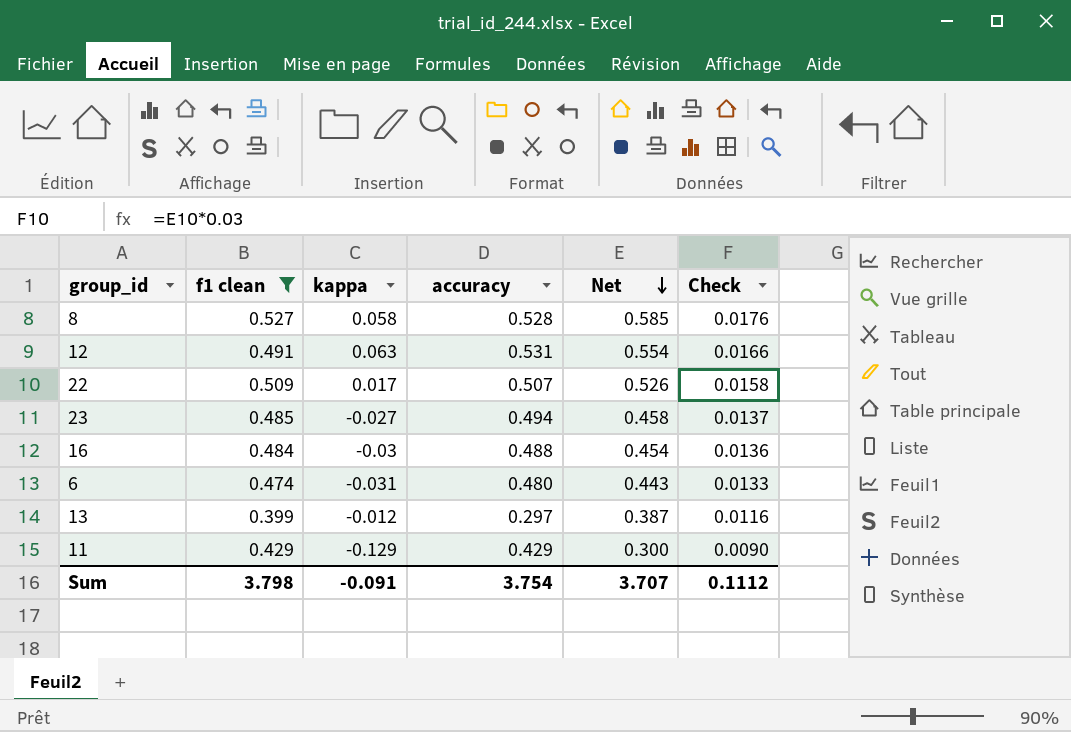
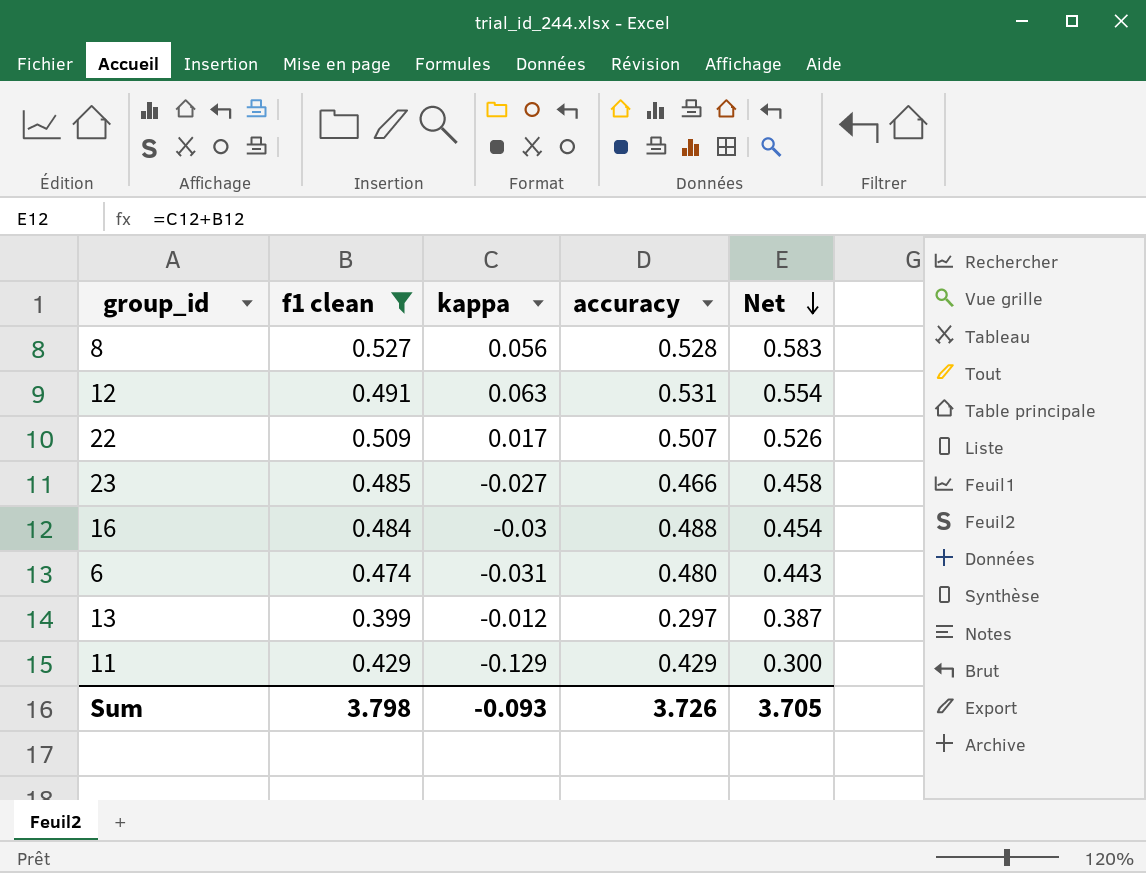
column Check | formula: [Net] * 0.03 -> none
8 | kappa: 0.058 -> 0.056
8 | Net: 0.585 -> 0.583
23 | accuracy: 0.494 -> 0.466
Sum | kappa: -0.091 -> -0.093
Sum | accuracy: 3.754 -> 3.726
Sum | Net: 3.707 -> 3.705

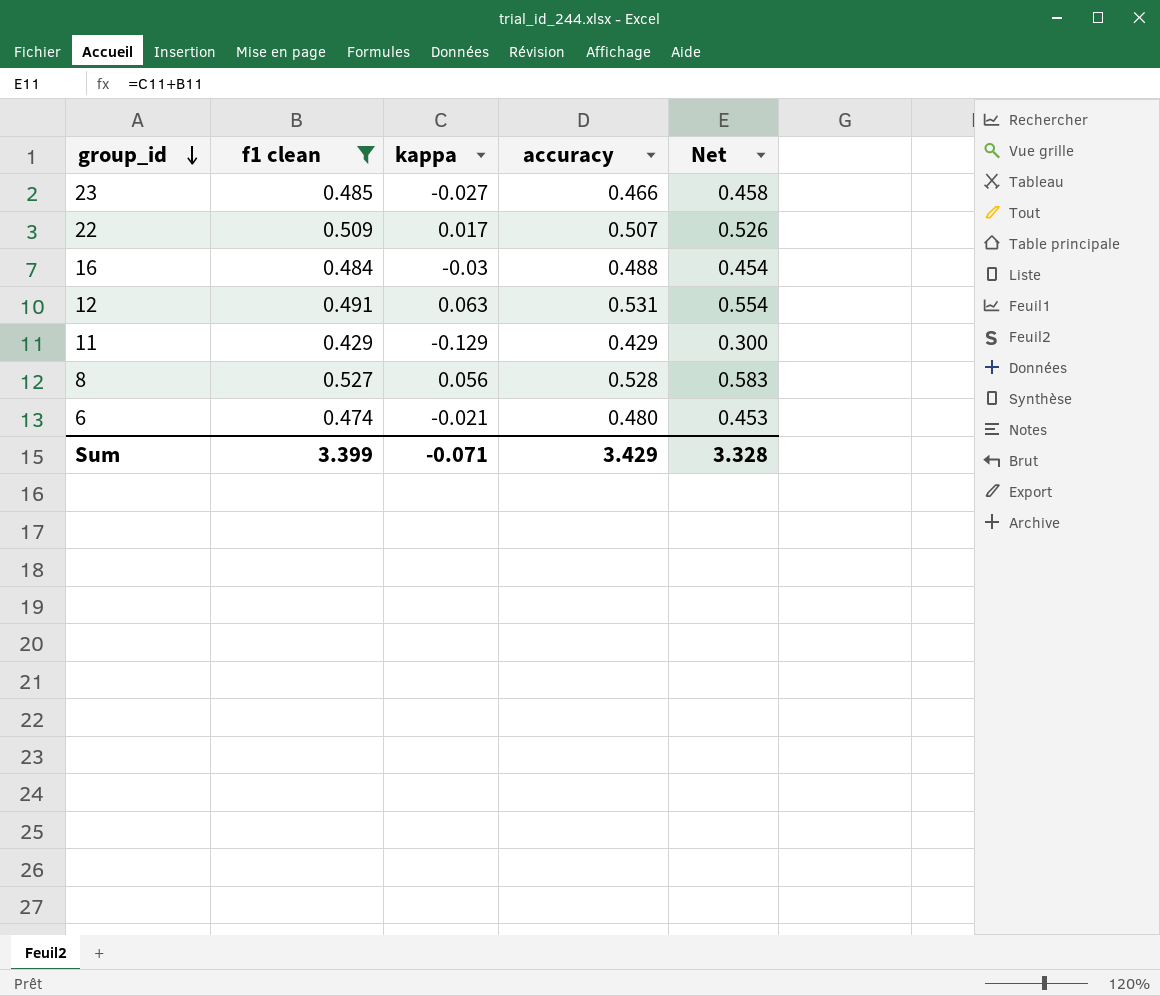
row order: Net descending -> group_id descending
row 13: 0.399 | -0.012 | 0.297 | 0.387 -> none
6 | kappa: -0.031 -> -0.021
6 | Net: 0.443 -> 0.453
Sum | f1 clean: 3.798 -> 3.399
Sum | kappa: -0.093 -> -0.071
Sum | accuracy: 3.726 -> 3.429
Sum | Net: 3.705 -> 3.328

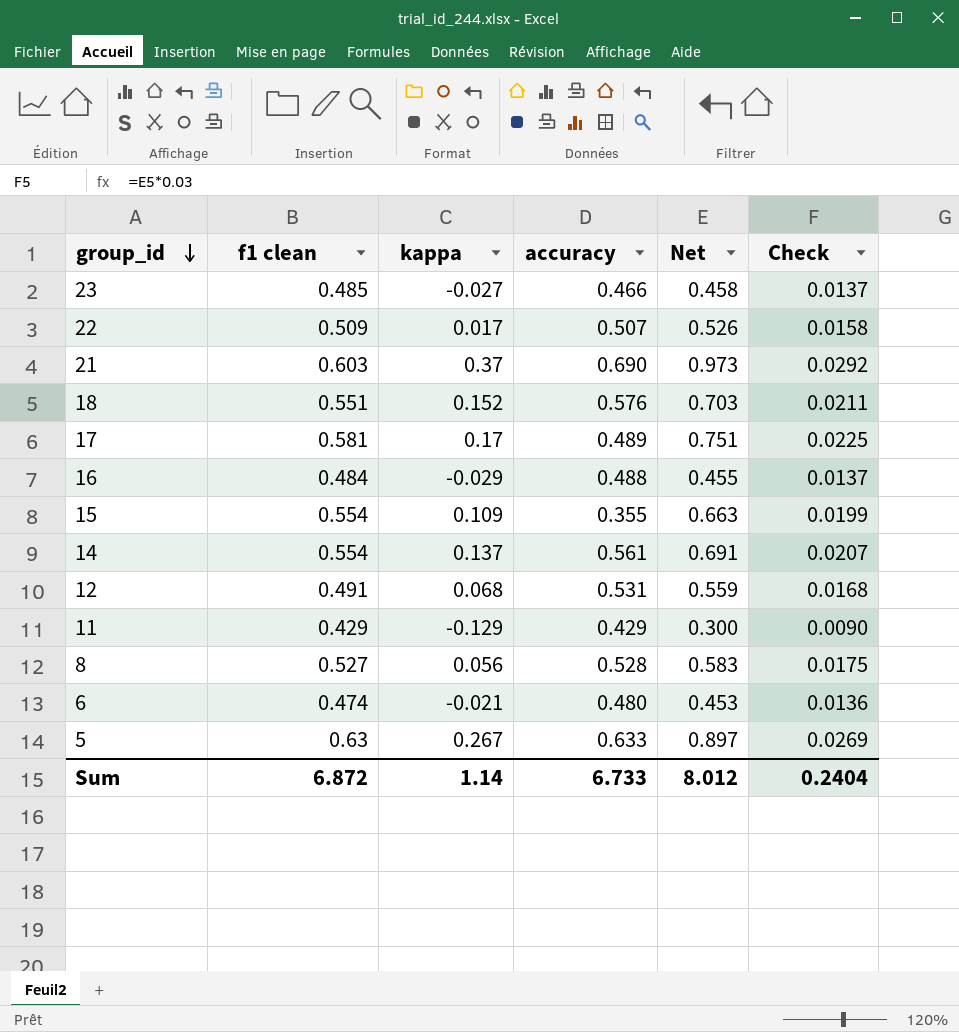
filter: f1 clean <= 0.527 -> none
column Check | formula: none -> [Net] * 0.03
16 | kappa: -0.03 -> -0.029
16 | Net: 0.454 -> 0.455
12 | kappa: 0.063 -> 0.068
12 | Net: 0.554 -> 0.559
Sum | f1 clean: 3.399 -> 6.872
Sum | kappa: -0.071 -> 1.14
Sum | accuracy: 3.429 -> 6.733
Sum | Net: 3.328 -> 8.012

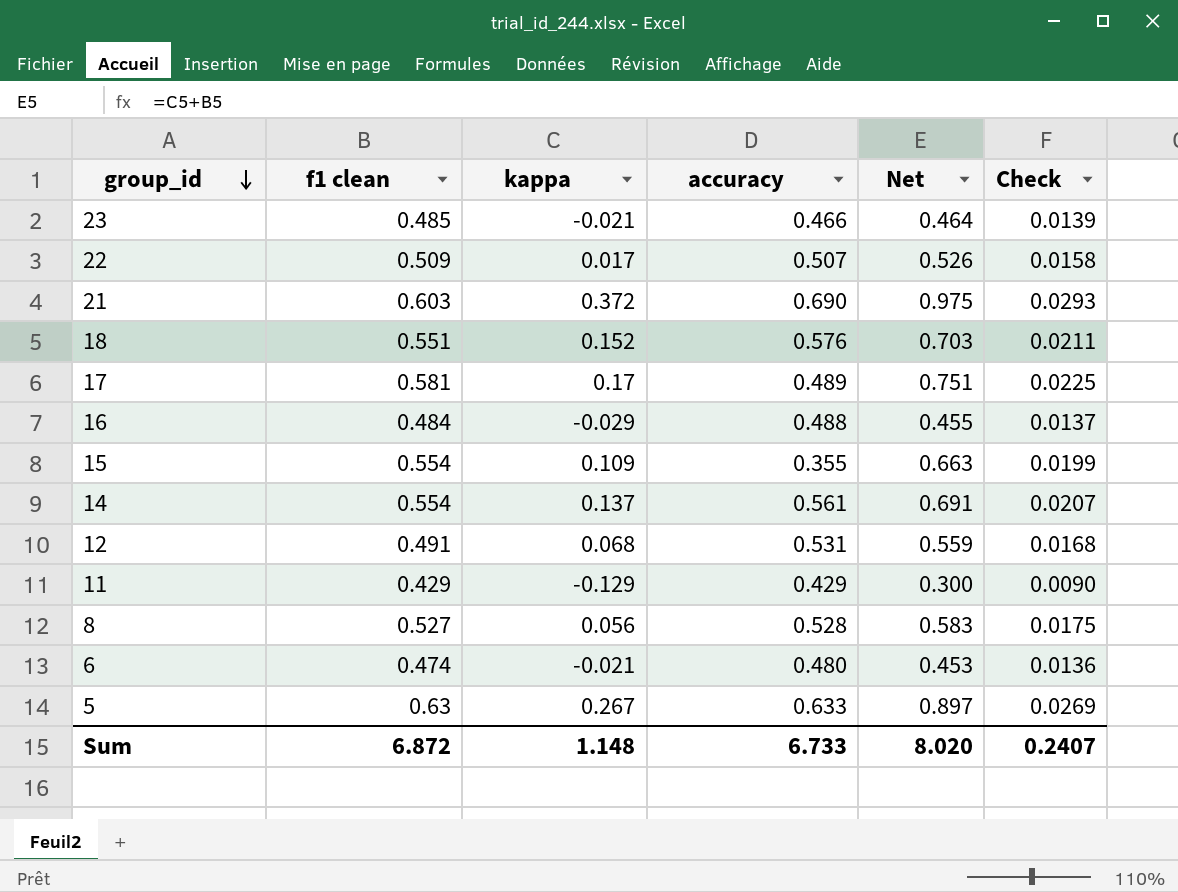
23 | kappa: -0.027 -> -0.021
23 | Net: 0.458 -> 0.464
23 | Check: 0.0137 -> 0.0139
21 | kappa: 0.37 -> 0.372
21 | Net: 0.973 -> 0.975
21 | Check: 0.0292 -> 0.0293
Sum | kappa: 1.14 -> 1.148
Sum | Net: 8.012 -> 8.020
Sum | Check: 0.2404 -> 0.2407

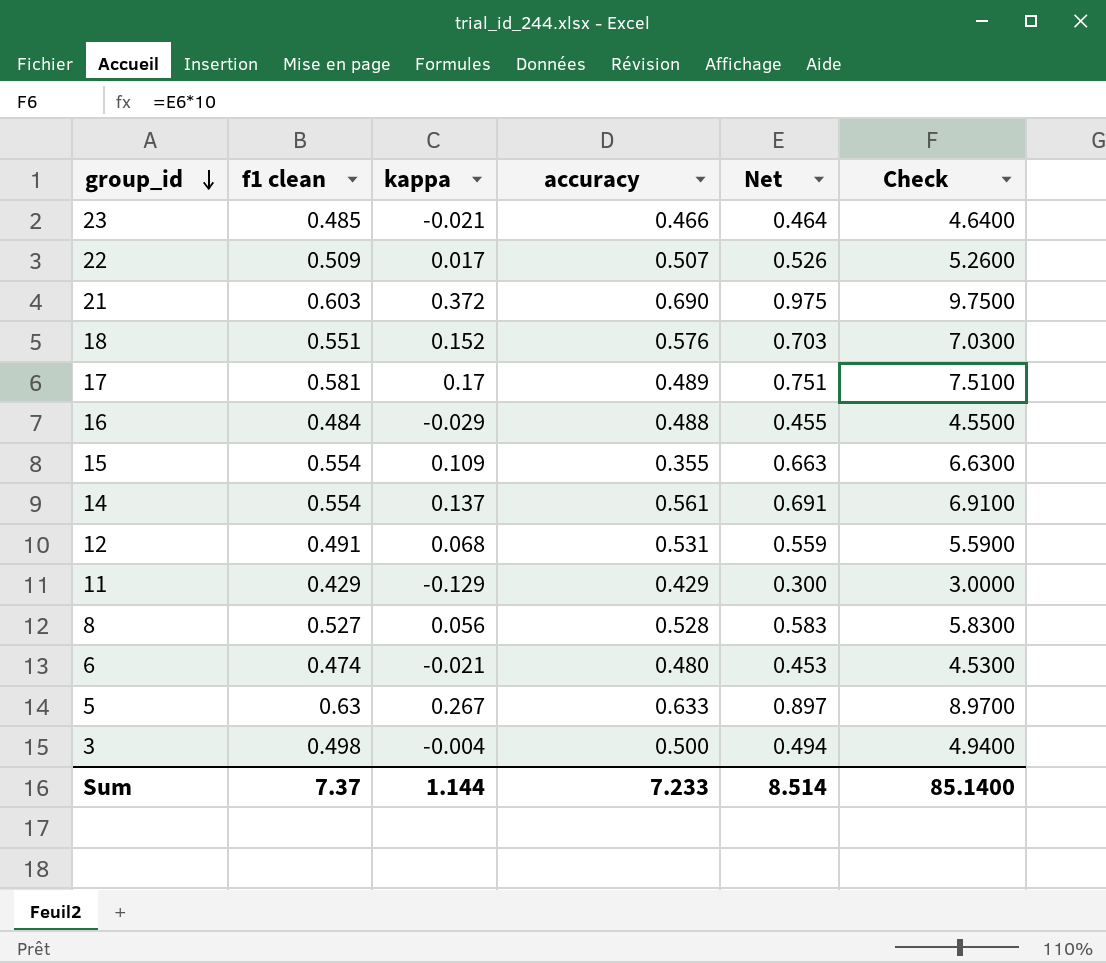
column Check | formula: [Net] * 0.03 -> [Net] * 10
row 3: none -> 0.498 | -0.004 | 0.500 | 0.494 | 4.9400
Sum | f1 clean: 6.872 -> 7.37
Sum | kappa: 1.148 -> 1.144
Sum | accuracy: 6.733 -> 7.233
Sum | Net: 8.020 -> 8.514
Sum | Check: 0.2407 -> 85.1400

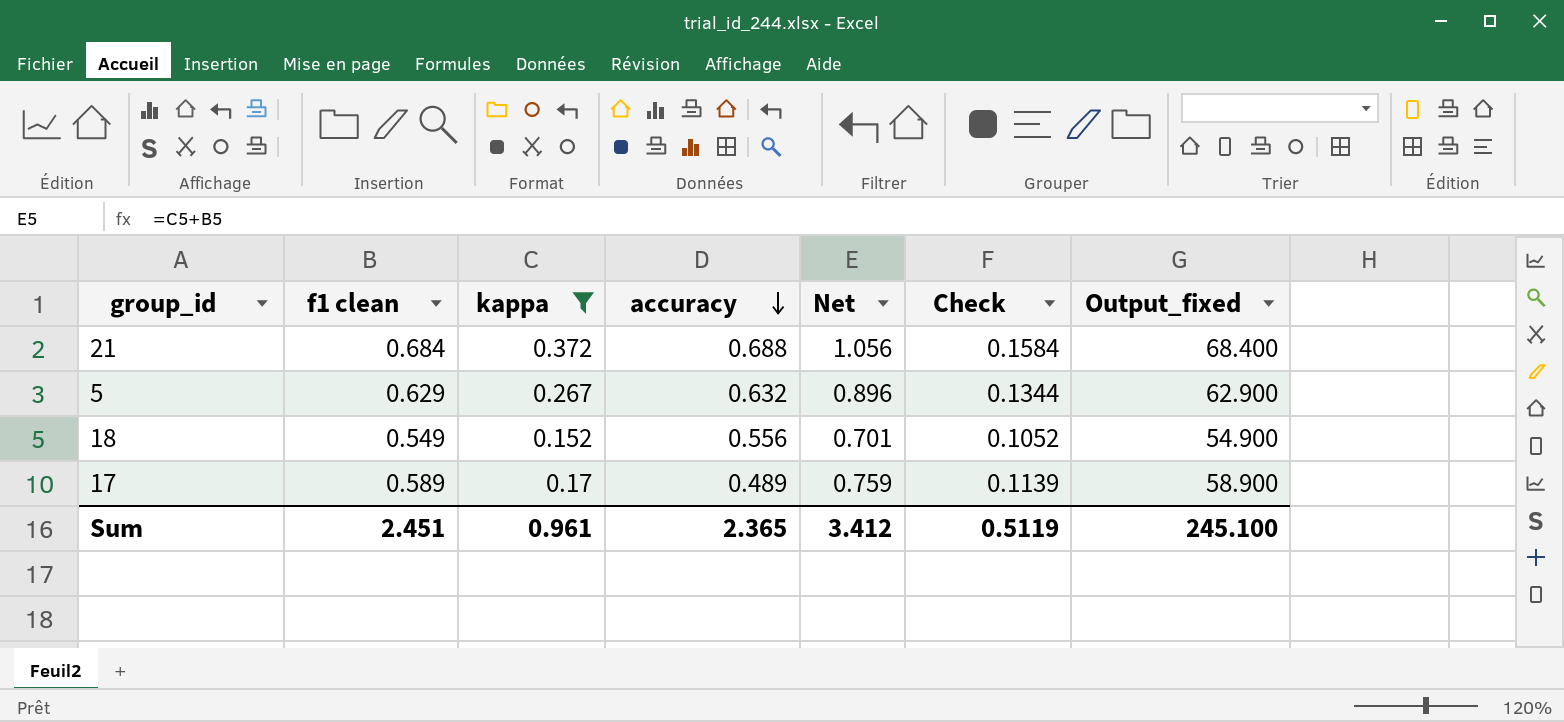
filter: none -> kappa >= 0.152
row order: group_id descending -> accuracy descending
column Check | formula: [Net] * 10 -> [Net] * 0.15
column Output_fixed | formula: none -> [f1 clean] * 100
21 | f1 clean: 0.603 -> 0.684
21 | accuracy: 0.690 -> 0.688
21 | Net: 0.975 -> 1.056
5 | f1 clean: 0.63 -> 0.629
5 | accuracy: 0.633 -> 0.632
5 | Net: 0.897 -> 0.896
18 | f1 clean: 0.551 -> 0.549
18 | accuracy: 0.576 -> 0.556
18 | Net: 0.703 -> 0.701
17 | f1 clean: 0.581 -> 0.589
17 | Net: 0.751 -> 0.759
Sum | f1 clean: 7.37 -> 2.451
Sum | kappa: 1.144 -> 0.961
Sum | accuracy: 7.233 -> 2.365
Sum | Net: 8.514 -> 3.412
Sum | Check: 85.1400 -> 0.5119

